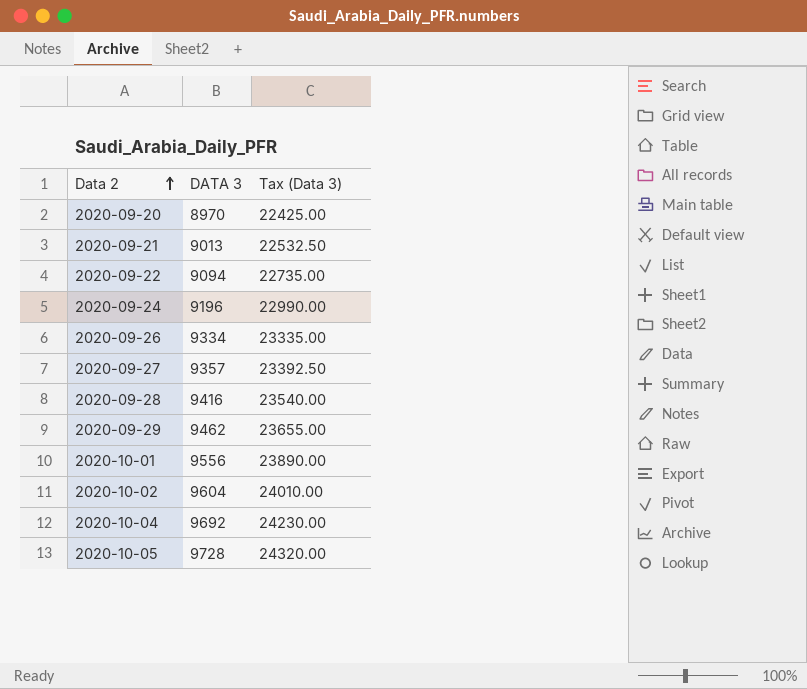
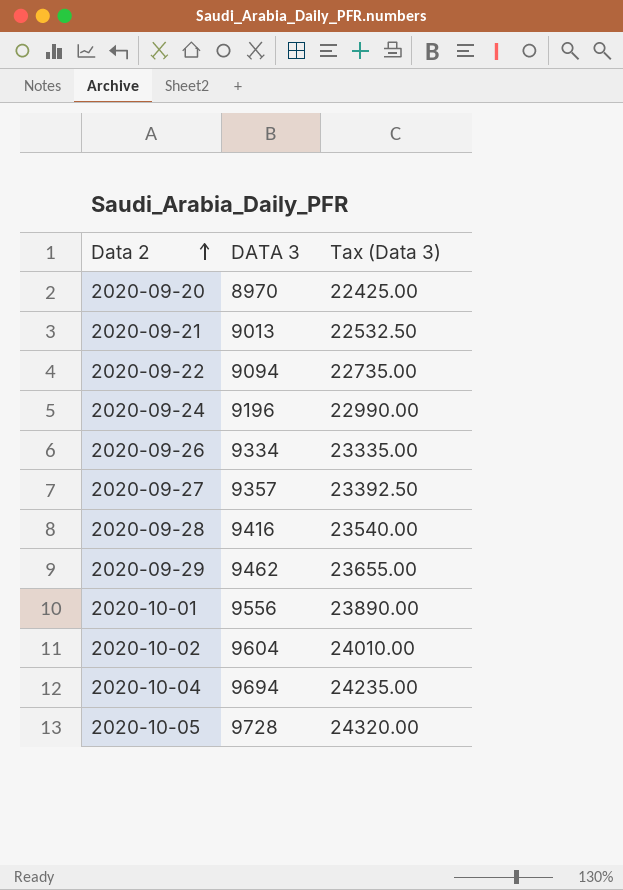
2020-10-04 | DATA 3: 9692 -> 9694
2020-10-04 | Tax (Data 3): 24230.00 -> 24235.00

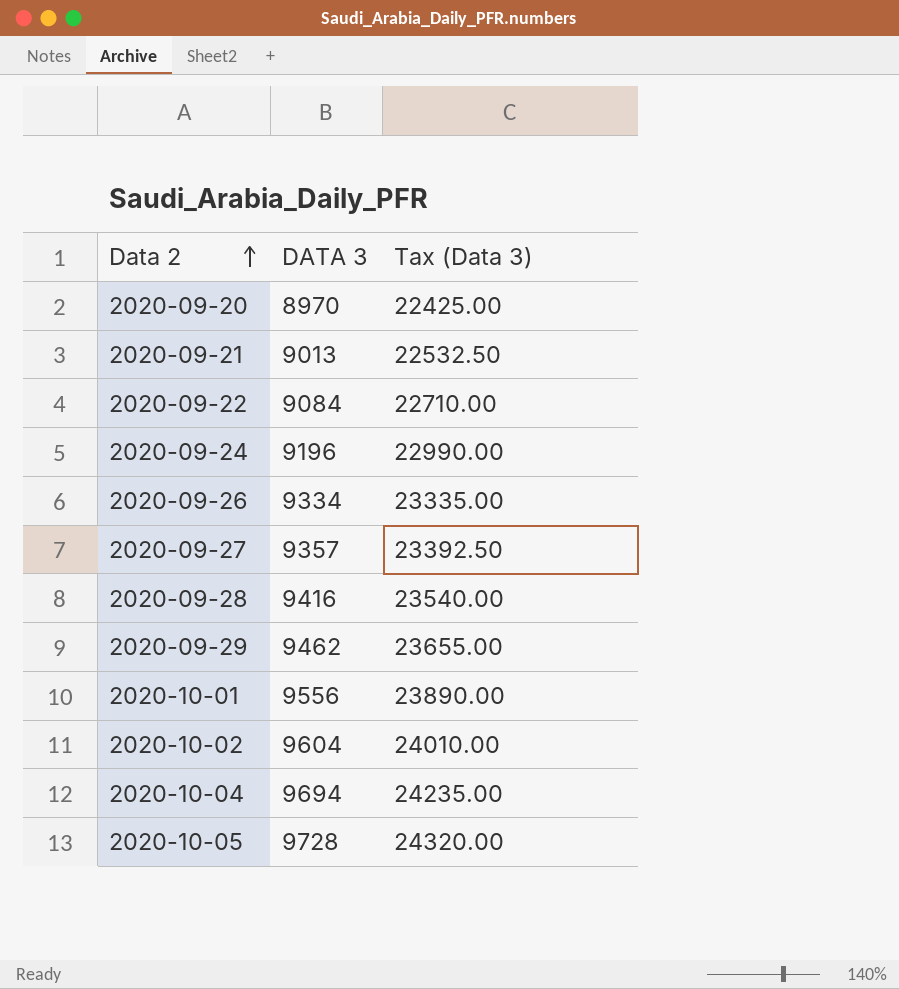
2020-09-22 | DATA 3: 9094 -> 9084
2020-09-22 | Tax (Data 3): 22735.00 -> 22710.00

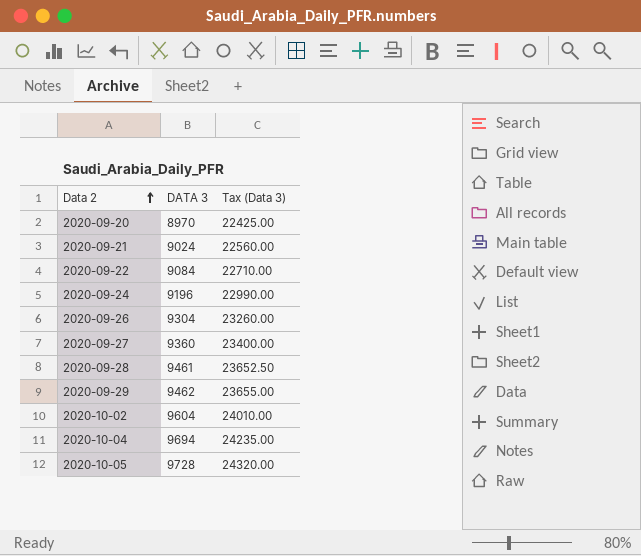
row 2020-10-01: 9556 | 23890.00 -> none
2020-09-21 | DATA 3: 9013 -> 9024
2020-09-21 | Tax (Data 3): 22532.50 -> 22560.00
2020-09-26 | DATA 3: 9334 -> 9304
2020-09-26 | Tax (Data 3): 23335.00 -> 23260.00
2020-09-27 | DATA 3: 9357 -> 9360
2020-09-27 | Tax (Data 3): 23392.50 -> 23400.00
2020-09-28 | DATA 3: 9416 -> 9461
2020-09-28 | Tax (Data 3): 23540.00 -> 23652.50

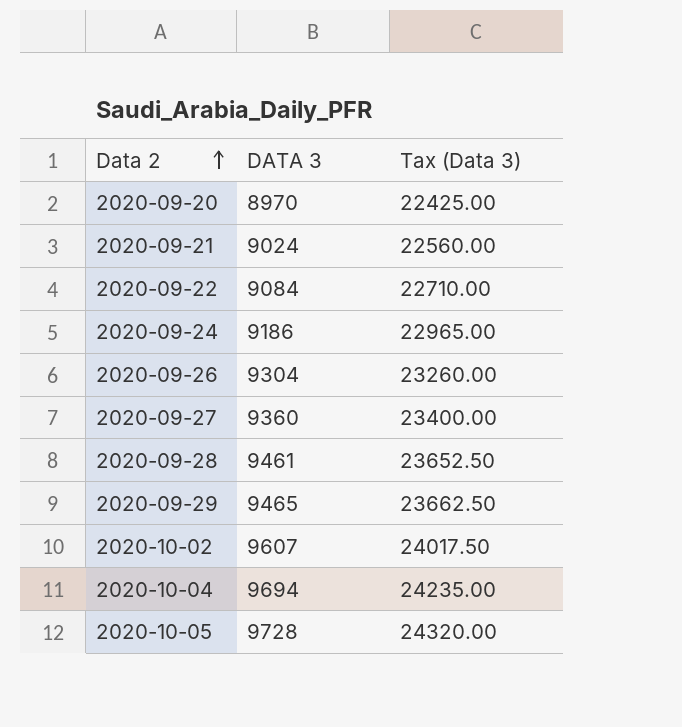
2020-09-24 | DATA 3: 9196 -> 9186
2020-09-24 | Tax (Data 3): 22990.00 -> 22965.00
2020-09-29 | DATA 3: 9462 -> 9465
2020-09-29 | Tax (Data 3): 23655.00 -> 23662.50
2020-10-02 | DATA 3: 9604 -> 9607
2020-10-02 | Tax (Data 3): 24010.00 -> 24017.50

